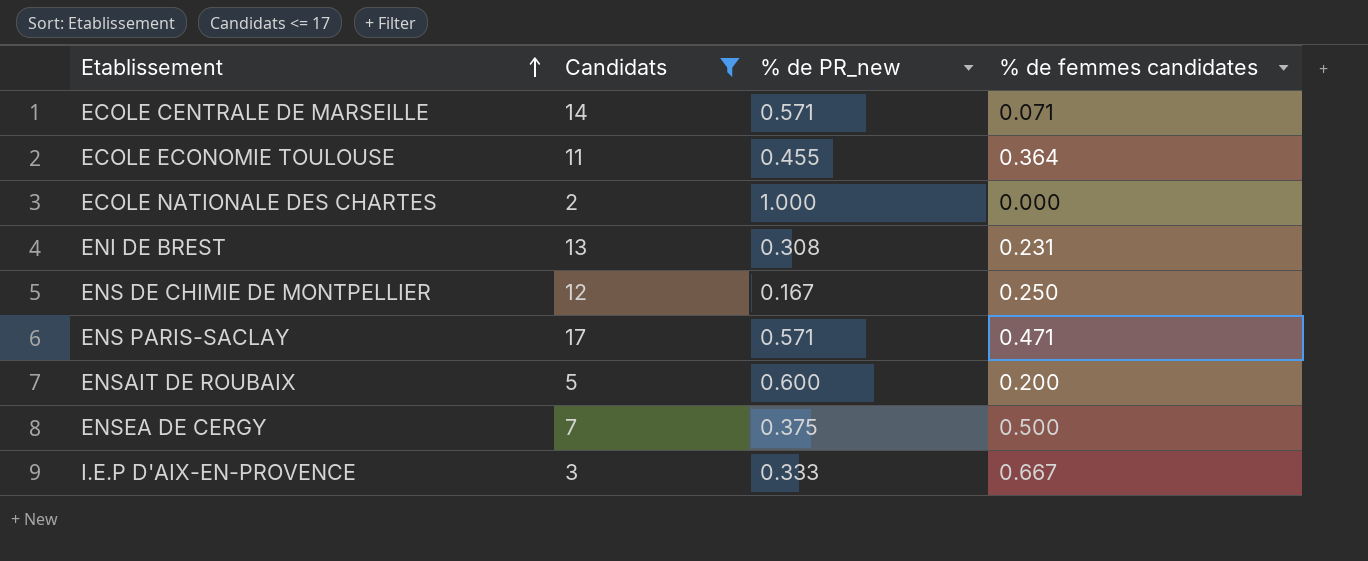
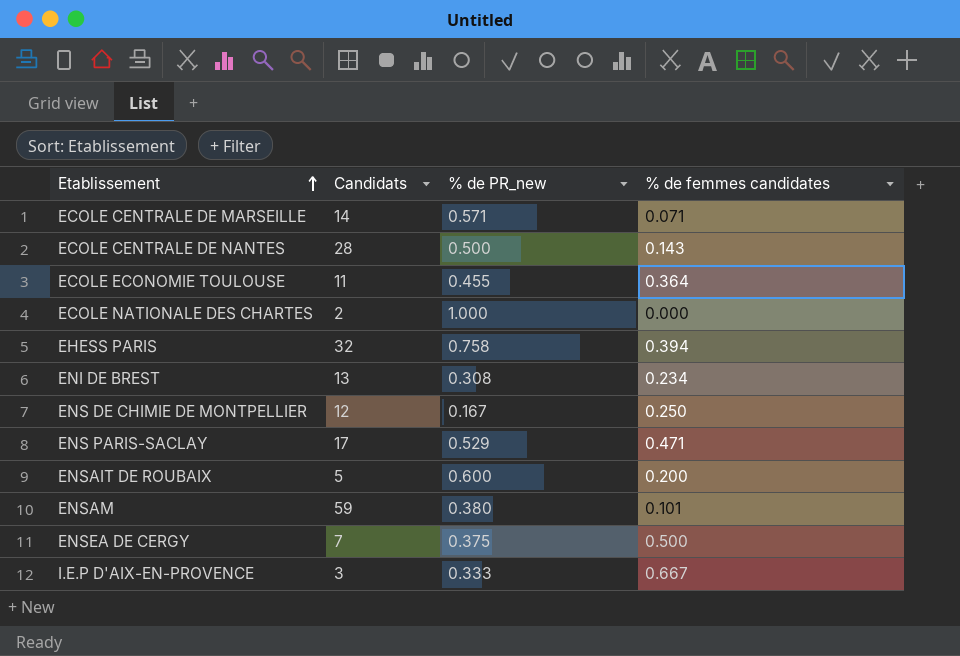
filter: Candidats <= 17 -> none
ENI DE BREST | % de femmes candidates: 0.231 -> 0.234
ENS PARIS-SACLAY | % de PR_new: 0.571 -> 0.529

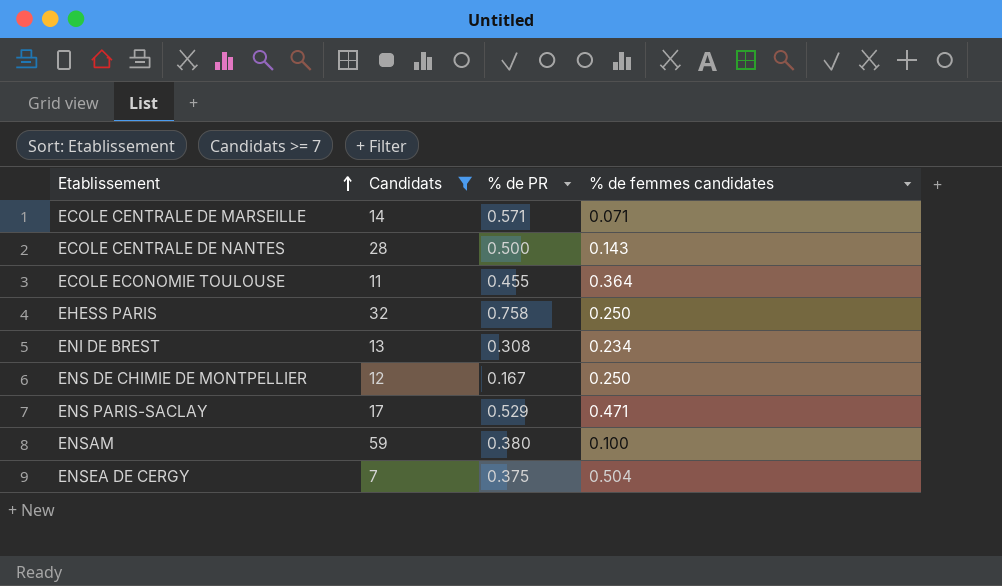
filter: none -> Candidats >= 7
column name: % de PR_new -> % de PR
EHESS PARIS | % de femmes candidates: 0.394 -> 0.250
ENSAM | % de femmes candidates: 0.101 -> 0.100
ENSEA DE CERGY | % de femmes candidates: 0.500 -> 0.504

